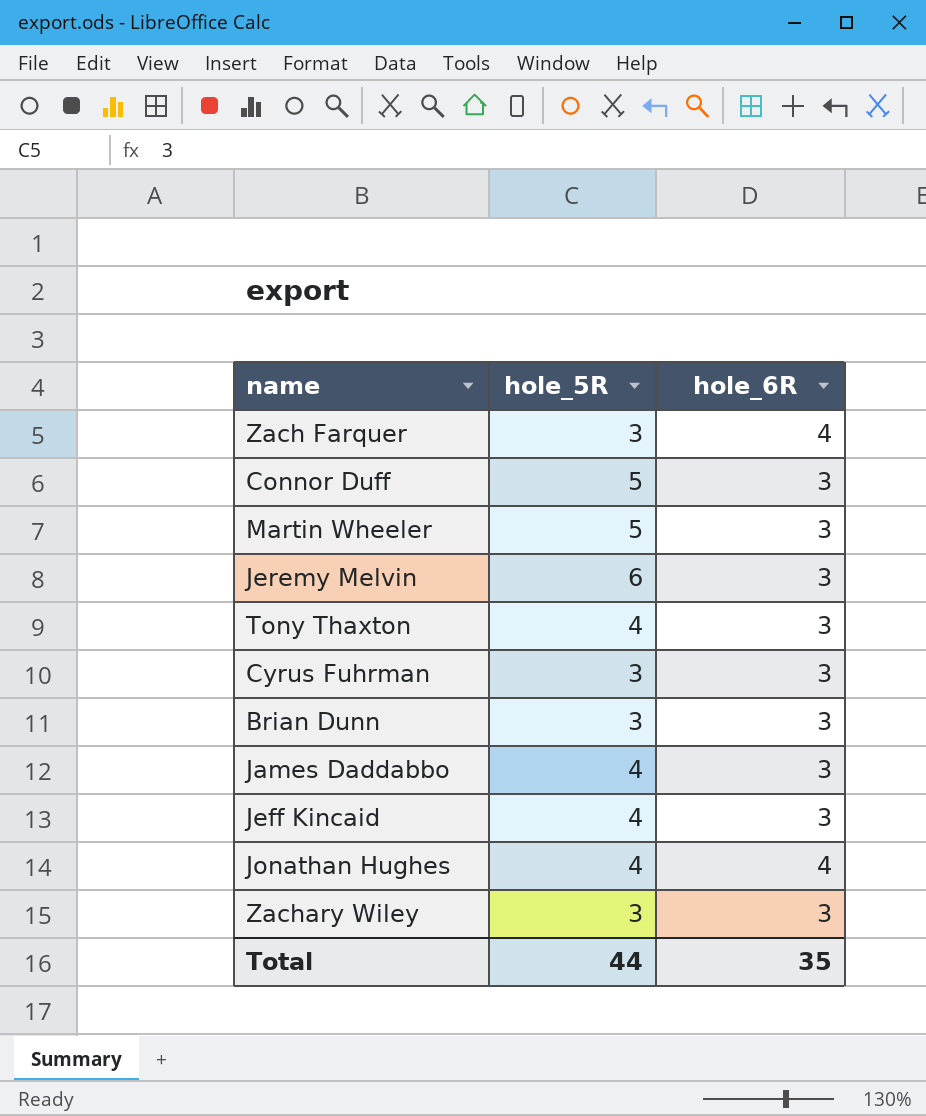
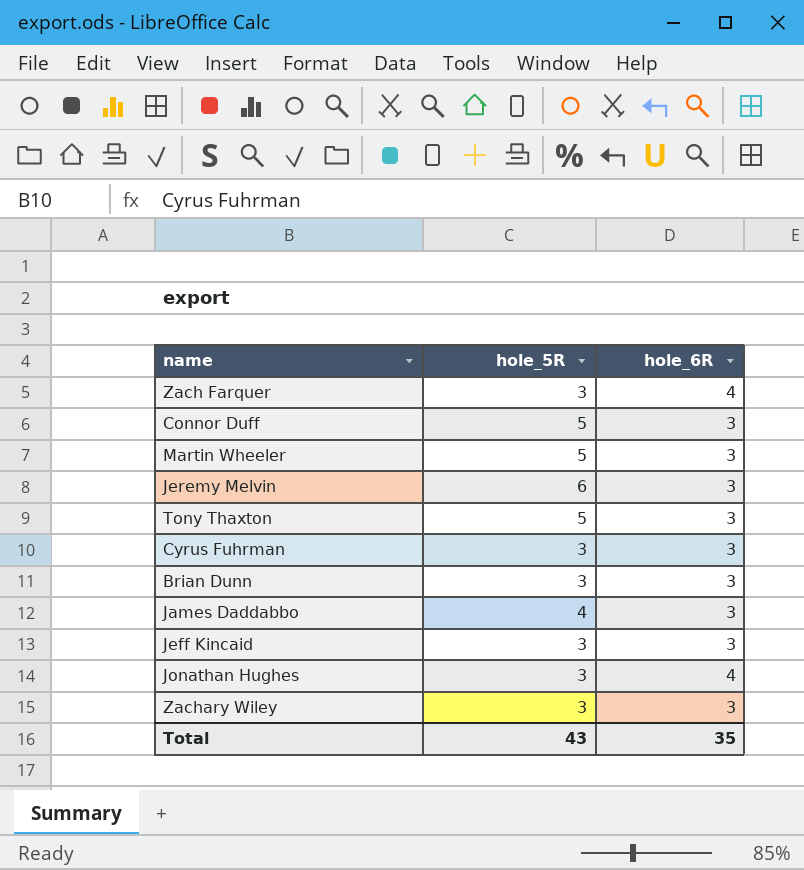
Tony Thaxton | hole_5R: 4 -> 5
Jeff Kincaid | hole_5R: 4 -> 3
Jonathan Hughes | hole_5R: 4 -> 3
Total | hole_5R: 44 -> 43

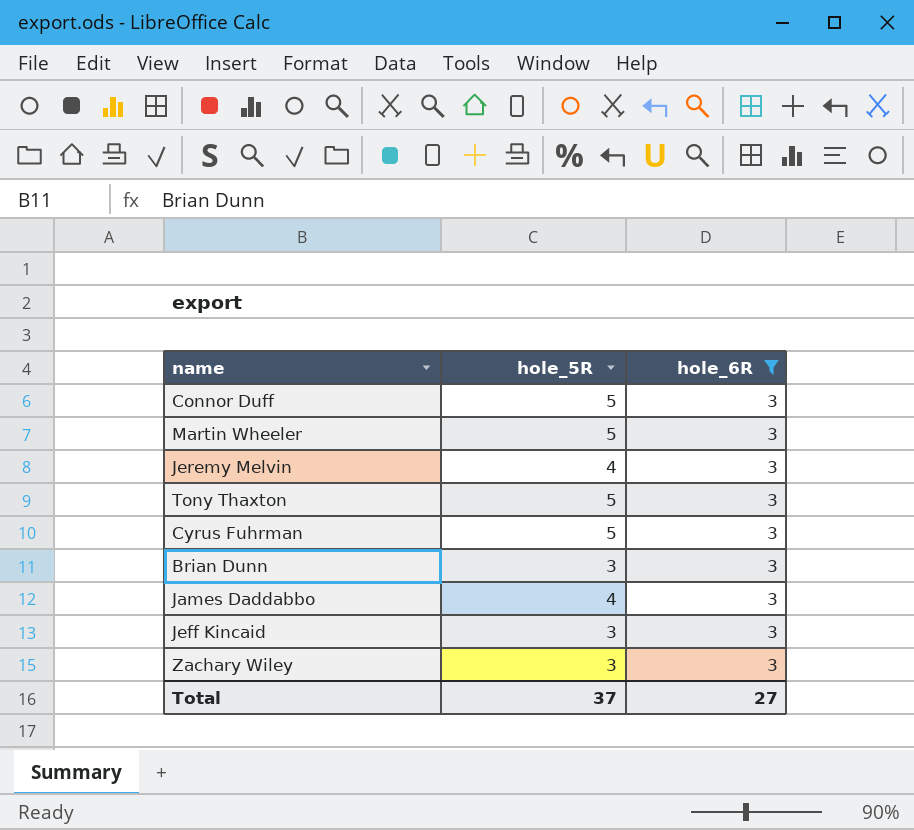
filter: none -> hole_6R = 3
Jeremy Melvin | hole_5R: 6 -> 4
Cyrus Fuhrman | hole_5R: 3 -> 5
Total | hole_5R: 43 -> 37
Total | hole_6R: 35 -> 27

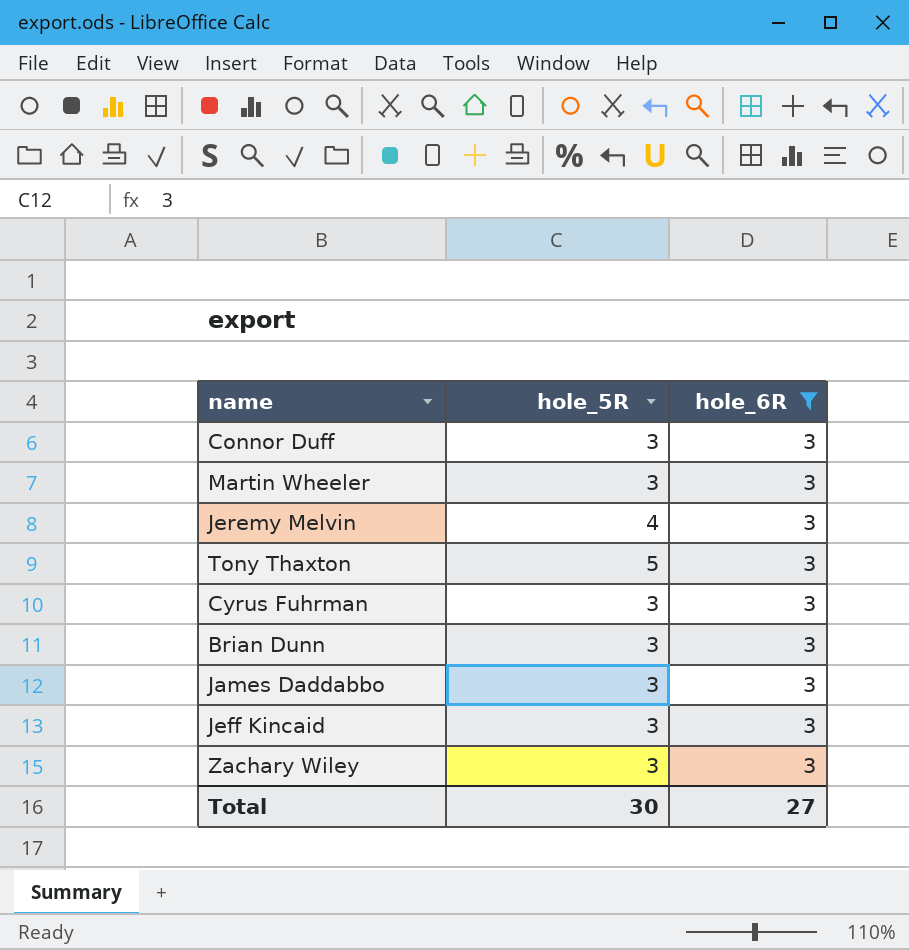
Connor Duff | hole_5R: 5 -> 3
Martin Wheeler | hole_5R: 5 -> 3
Cyrus Fuhrman | hole_5R: 5 -> 3
James Daddabbo | hole_5R: 4 -> 3
Total | hole_5R: 37 -> 30

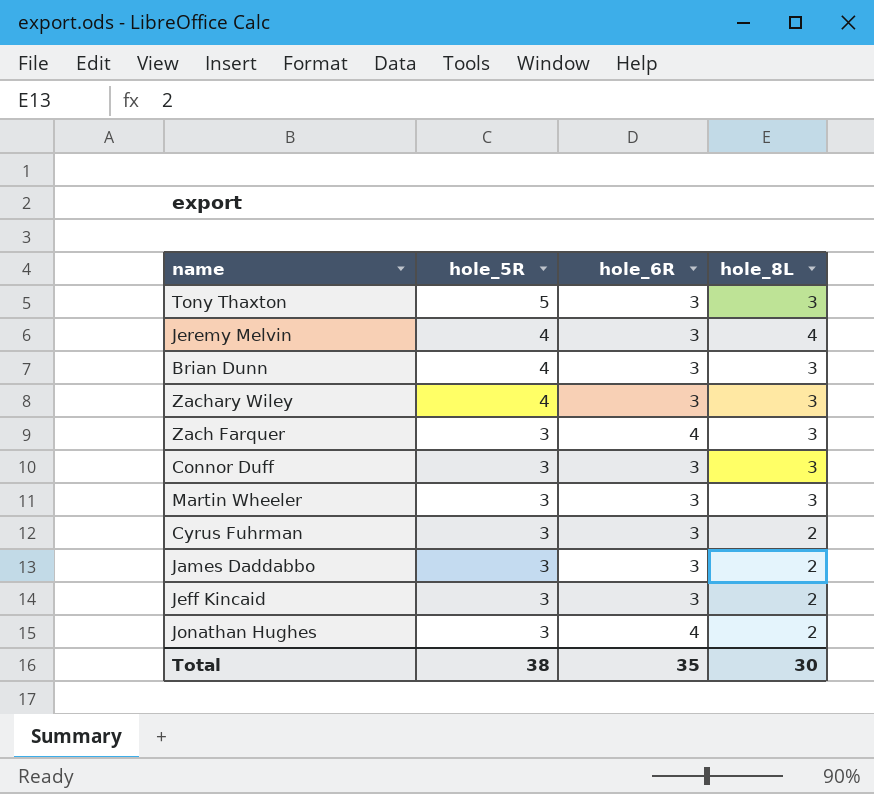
filter: hole_6R = 3 -> none
row order: none -> hole_5R descending
column hole_8L | position: none -> 4
Brian Dunn | hole_5R: 3 -> 4
Zachary Wiley | hole_5R: 3 -> 4
Total | hole_5R: 30 -> 38
Total | hole_6R: 27 -> 35

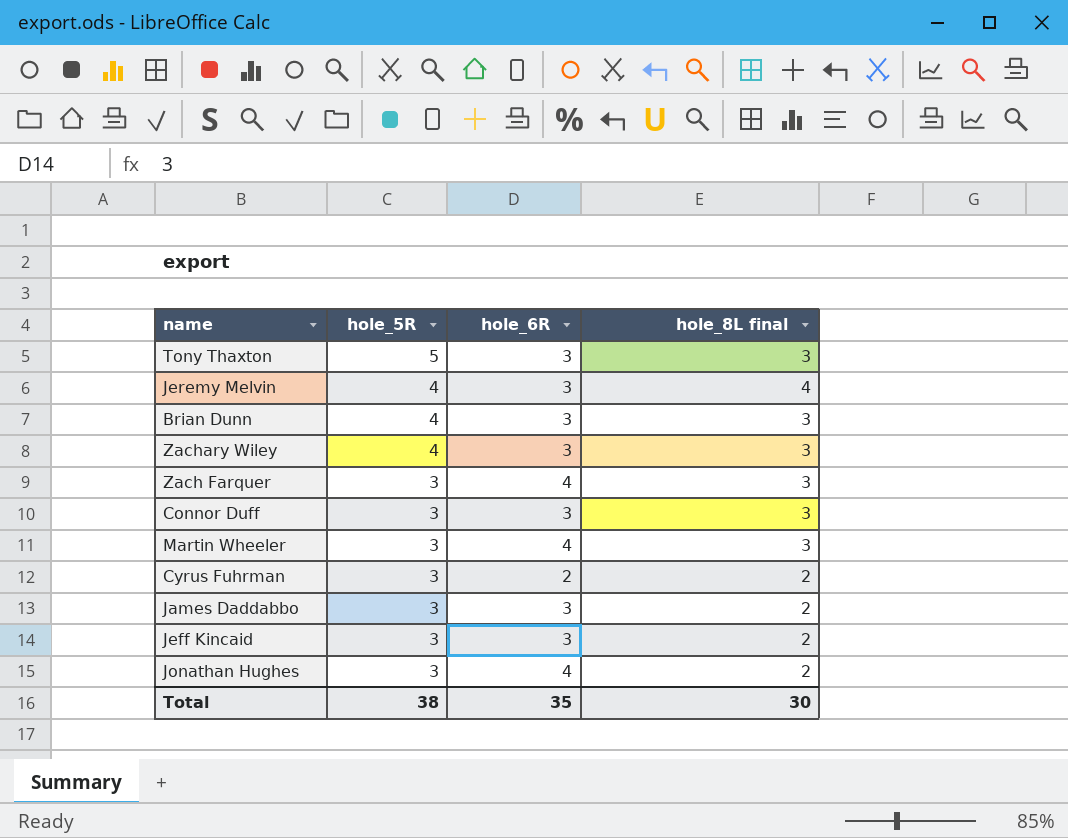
column name: hole_8L -> hole_8L final
Martin Wheeler | hole_6R: 3 -> 4
Cyrus Fuhrman | hole_6R: 3 -> 2

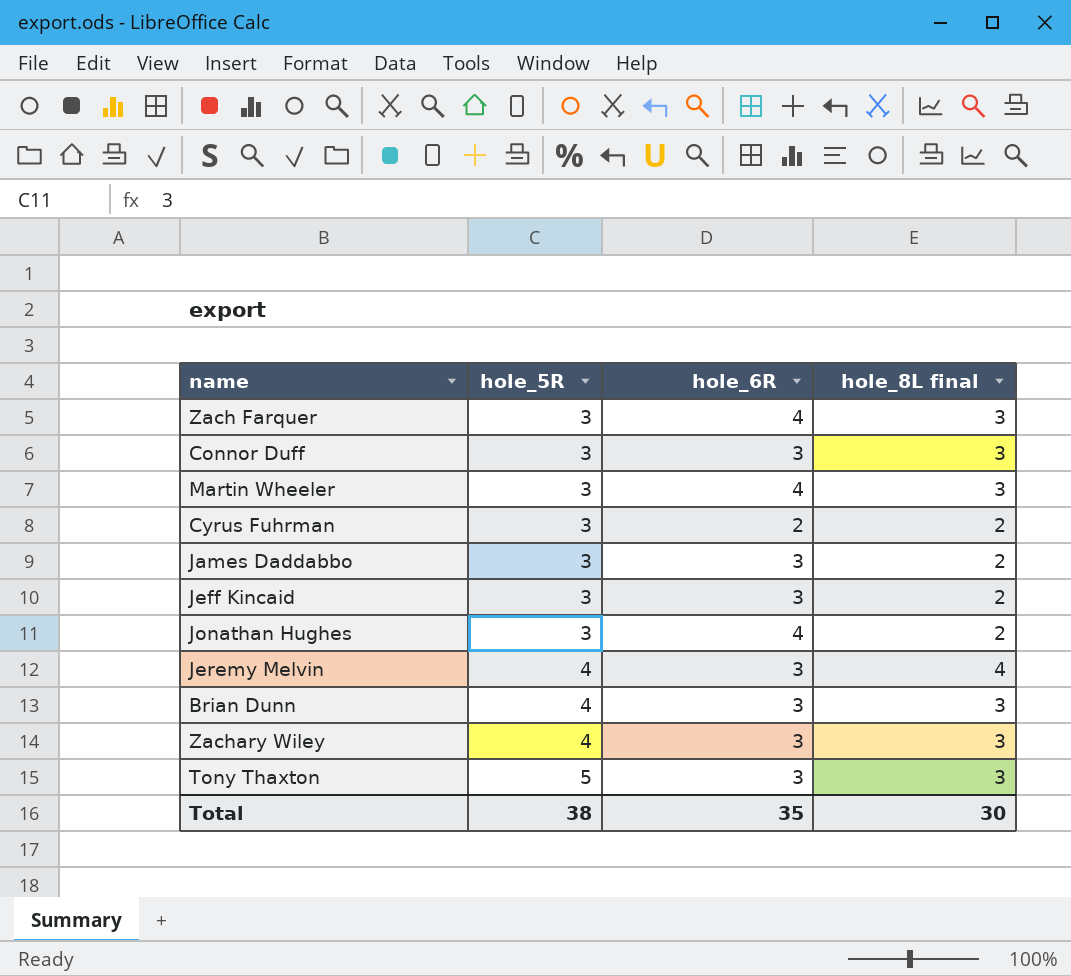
row order: hole_5R descending -> hole_5R ascending

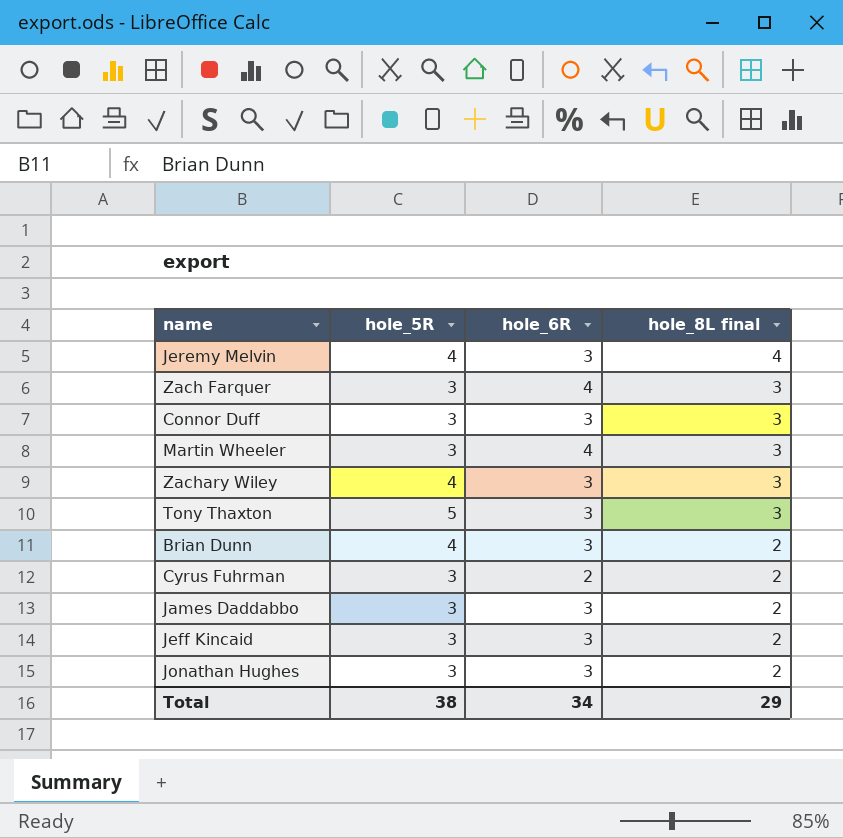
row order: hole_5R ascending -> hole_8L final descending
Brian Dunn | hole_8L final: 3 -> 2
Jonathan Hughes | hole_6R: 4 -> 3
Total | hole_6R: 35 -> 34
Total | hole_8L final: 30 -> 29

